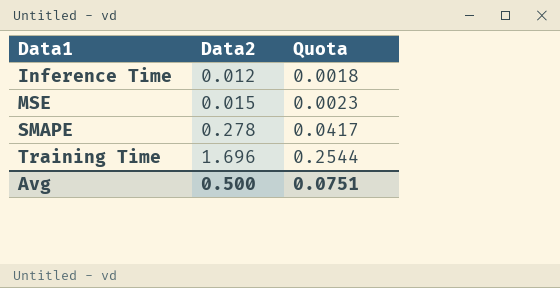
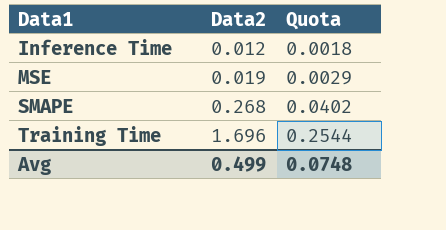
MSE | Data2: 0.015 -> 0.019
MSE | Quota: 0.0023 -> 0.0029
SMAPE | Data2: 0.278 -> 0.268
SMAPE | Quota: 0.0417 -> 0.0402
Avg | Data2: 0.500 -> 0.499
Avg | Quota: 0.0751 -> 0.0748

